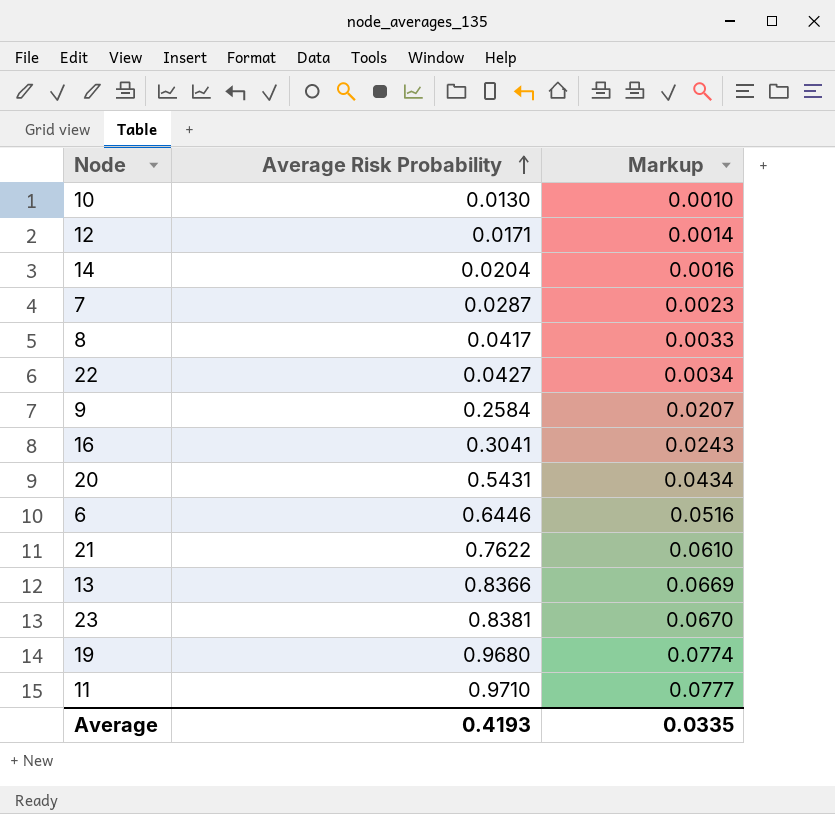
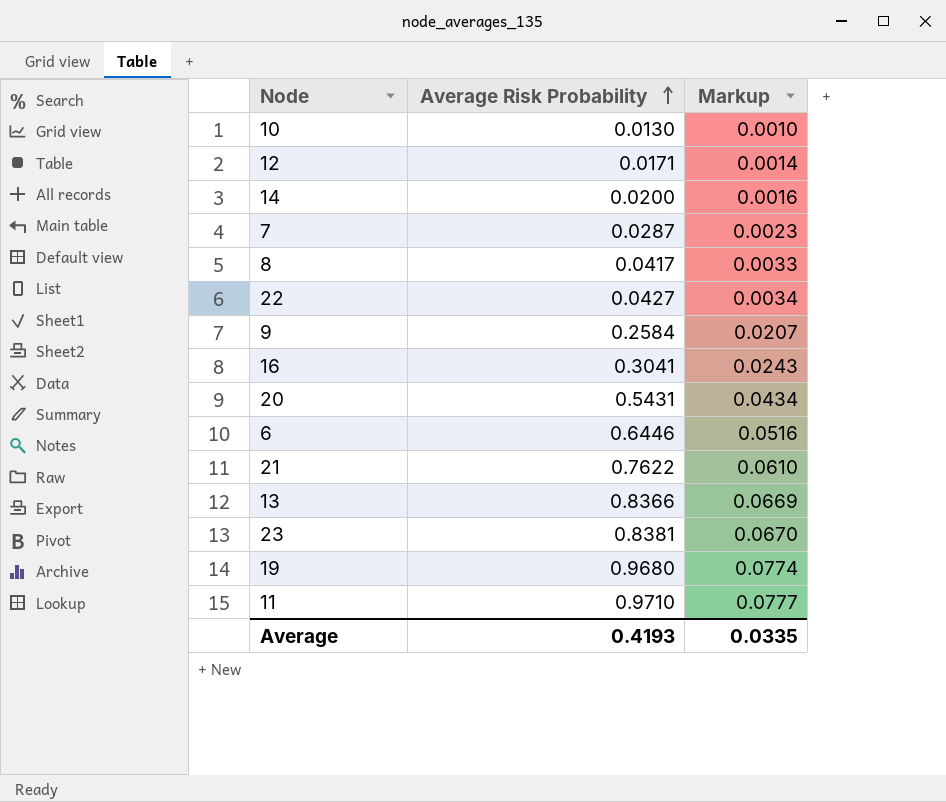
14 | Average Risk Probability: 0.0204 -> 0.0200

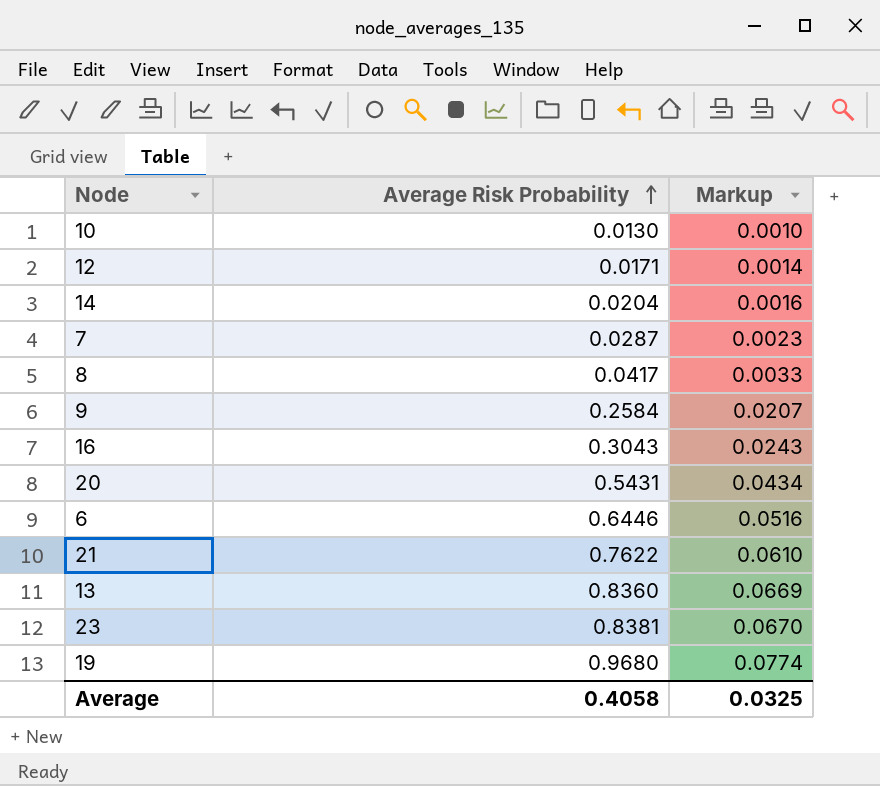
row 22: 0.0427 | 0.0034 -> none
row 11: 0.9710 | 0.0777 -> none
14 | Average Risk Probability: 0.0200 -> 0.0204
16 | Average Risk Probability: 0.3041 -> 0.3043
13 | Average Risk Probability: 0.8366 -> 0.8360
Average | Average Risk Probability: 0.4193 -> 0.4058
Average | Markup: 0.0335 -> 0.0325

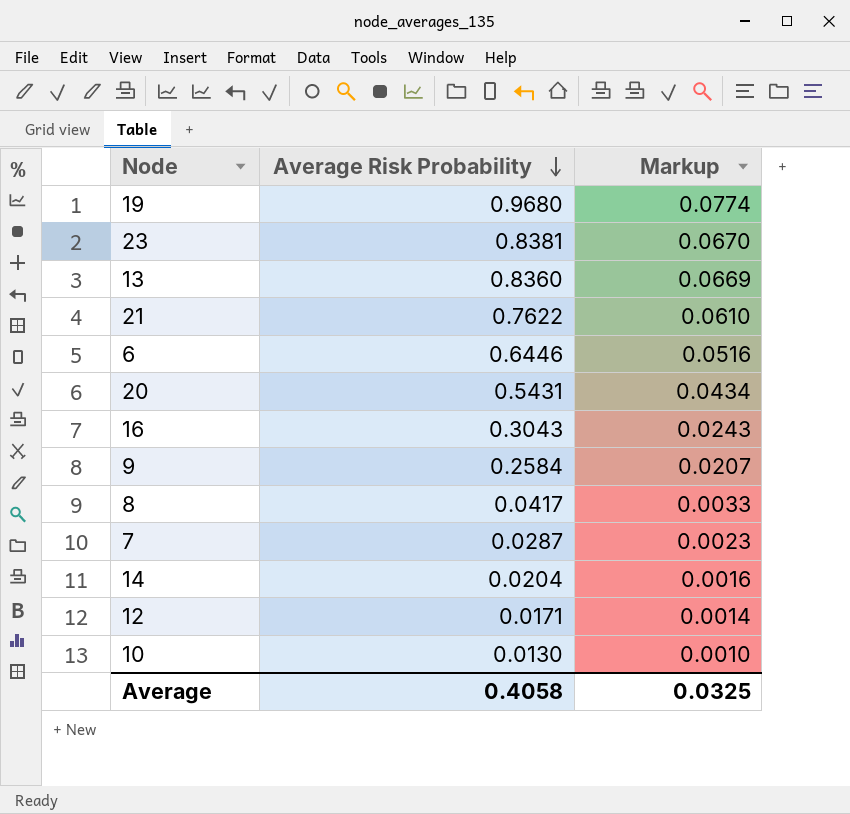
row order: Average Risk Probability ascending -> Average Risk Probability descending

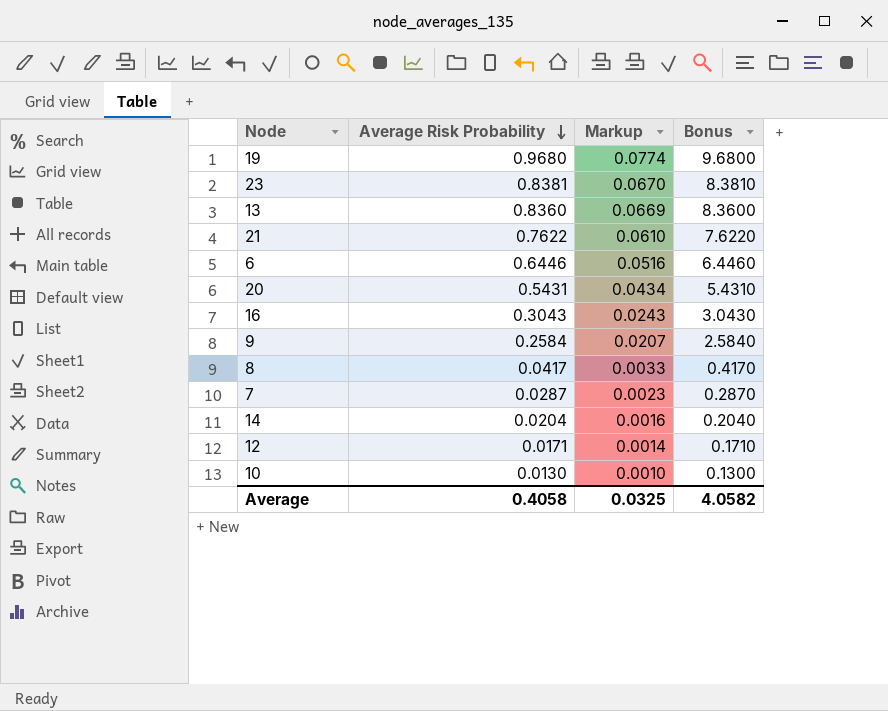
column Bonus | formula: none -> [Average Risk Probability] * 10

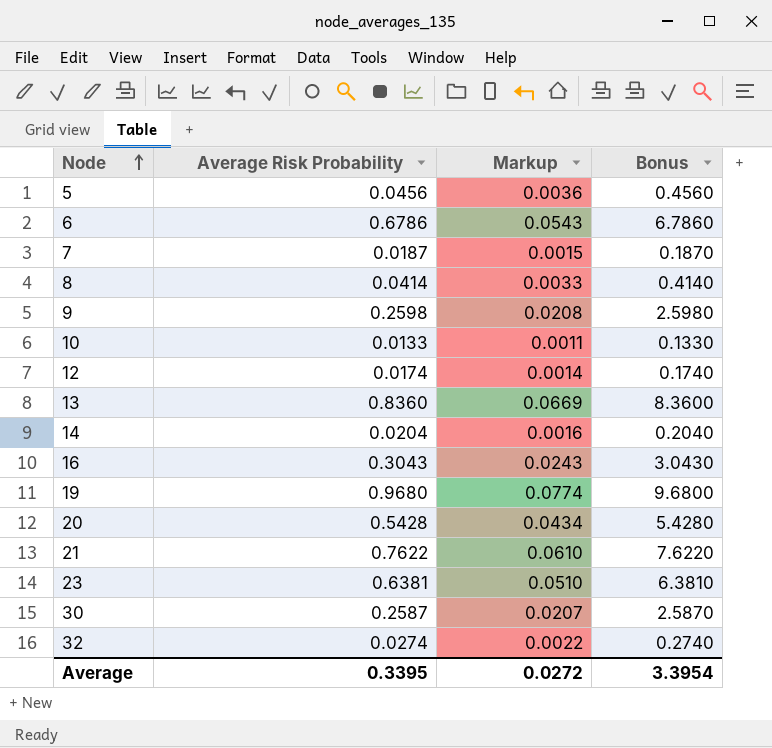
row order: Average Risk Probability descending -> Node ascending
row 5: none -> 0.0456 | 0.0036 | 0.4560
6 | Average Risk Probability: 0.6446 -> 0.6786
6 | Markup: 0.0516 -> 0.0543
6 | Bonus: 6.4460 -> 6.7860
7 | Average Risk Probability: 0.0287 -> 0.0187
7 | Markup: 0.0023 -> 0.0015
7 | Bonus: 0.2870 -> 0.1870
8 | Average Risk Probability: 0.0417 -> 0.0414
8 | Bonus: 0.4170 -> 0.4140
9 | Average Risk Probability: 0.2584 -> 0.2598
9 | Markup: 0.0207 -> 0.0208
9 | Bonus: 2.5840 -> 2.5980
10 | Average Risk Probability: 0.0130 -> 0.0133
10 | Markup: 0.0010 -> 0.0011
10 | Bonus: 0.1300 -> 0.1330
12 | Average Risk Probability: 0.0171 -> 0.0174
12 | Bonus: 0.1710 -> 0.1740
20 | Average Risk Probability: 0.5431 -> 0.5428
20 | Bonus: 5.4310 -> 5.4280
23 | Average Risk Probability: 0.8381 -> 0.6381
23 | Markup: 0.0670 -> 0.0510
23 | Bonus: 8.3810 -> 6.3810
row 30: none -> 0.2587 | 0.0207 | 2.5870
row 32: none -> 0.0274 | 0.0022 | 0.2740
Average | Average Risk Probability: 0.4058 -> 0.3395
Average | Markup: 0.0325 -> 0.0272
Average | Bonus: 4.0582 -> 3.3954

